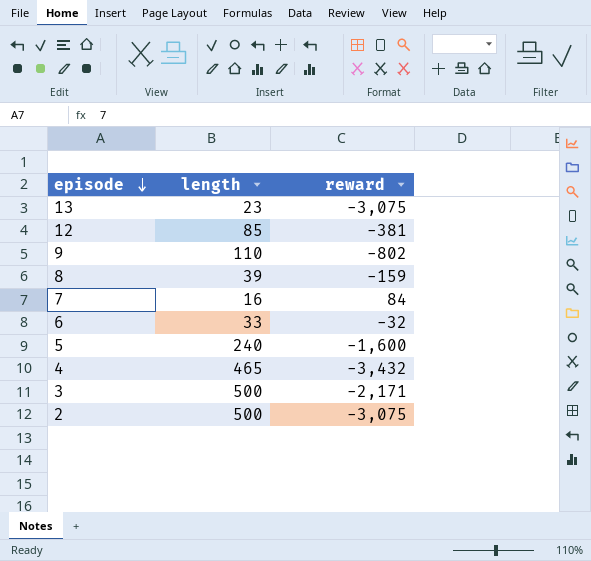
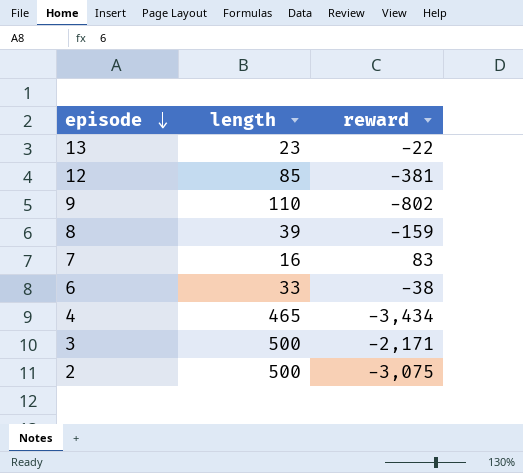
row 5: 240 | -1,600 -> none
13 | reward: -3,075 -> -22
7 | reward: 84 -> 83
6 | reward: -32 -> -38
4 | reward: -3,432 -> -3,434

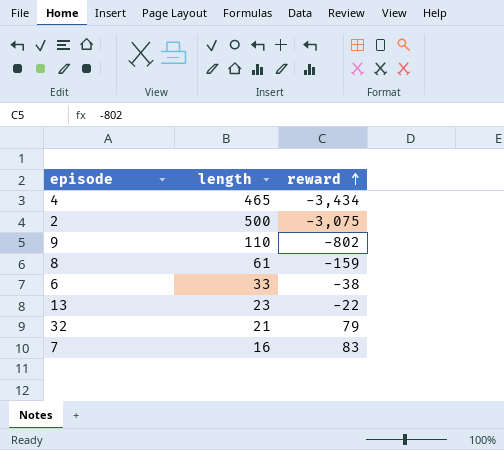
row order: episode descending -> reward ascending
row 12: 85 | -381 -> none
row 3: 500 | -2,171 -> none
8 | length: 39 -> 61
row 32: none -> 21 | 79

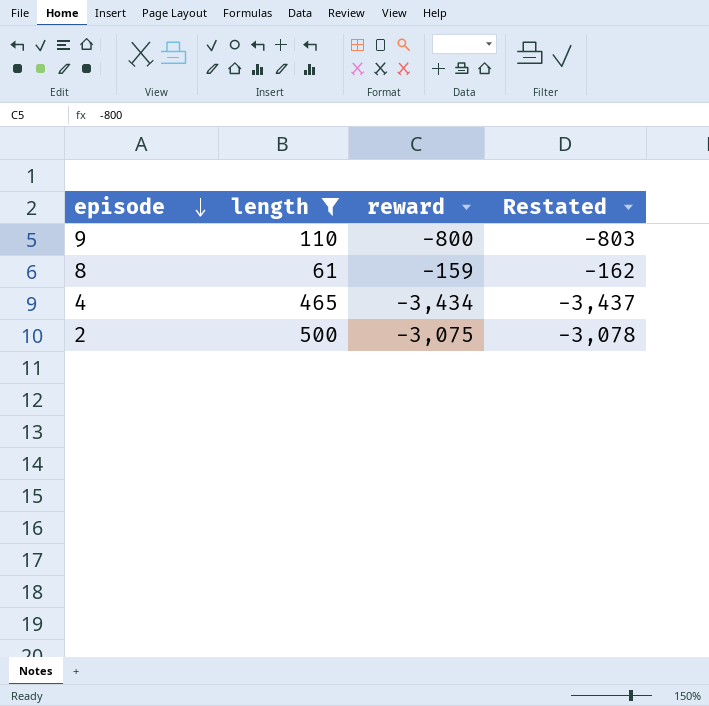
filter: none -> length >= 61
row order: reward ascending -> episode descending
column Restated | formula: none -> [reward] - 3
9 | reward: -802 -> -800

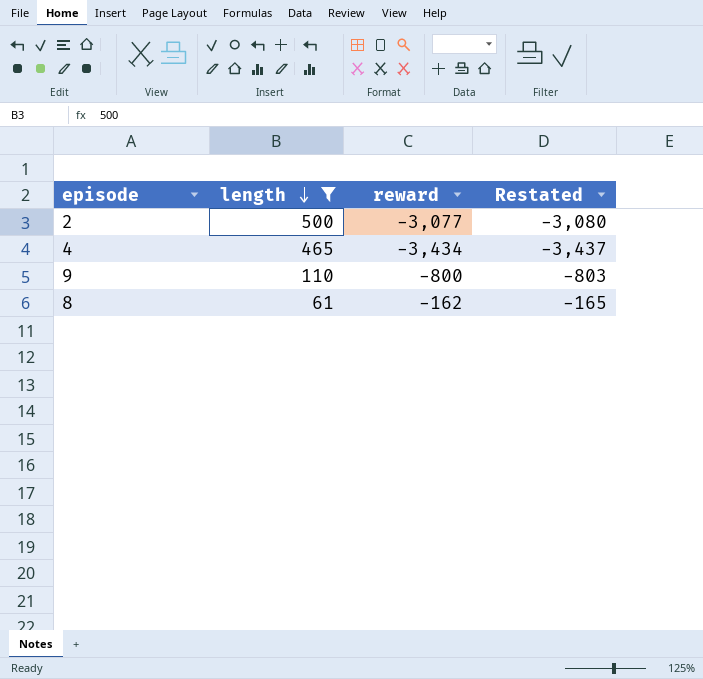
row order: episode descending -> length descending
2 | reward: -3,075 -> -3,077
2 | Restated: -3,078 -> -3,080
8 | reward: -159 -> -162
8 | Restated: -162 -> -165

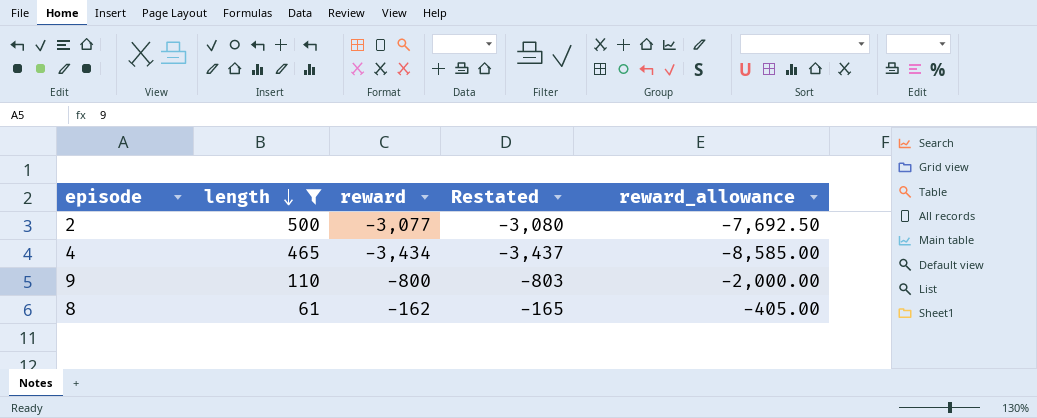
column reward_allowance | formula: none -> [reward] * 2.5

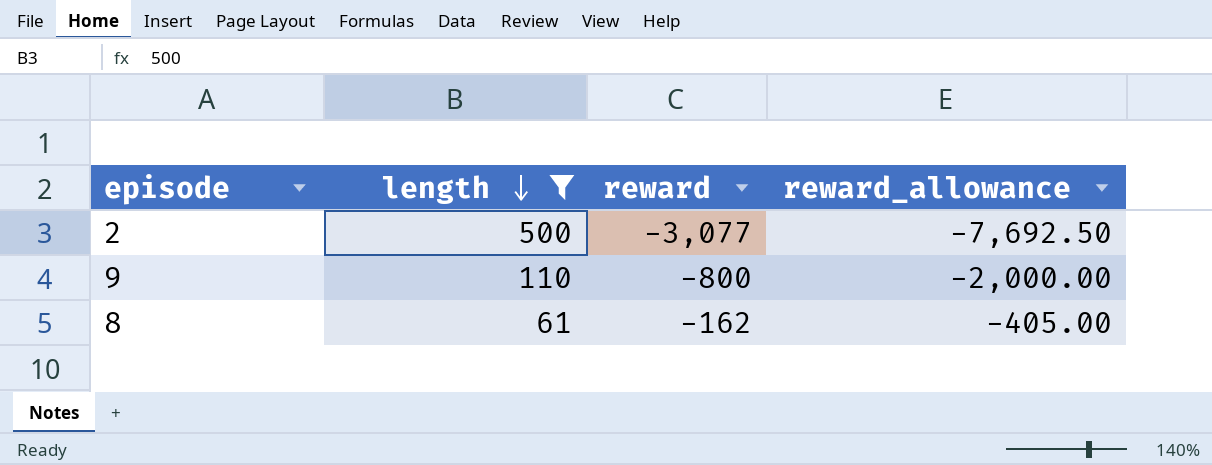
column Restated | formula: [reward] - 3 -> none
row 4: 465 | -3,434 | -3,437 | -8,585.00 -> none

